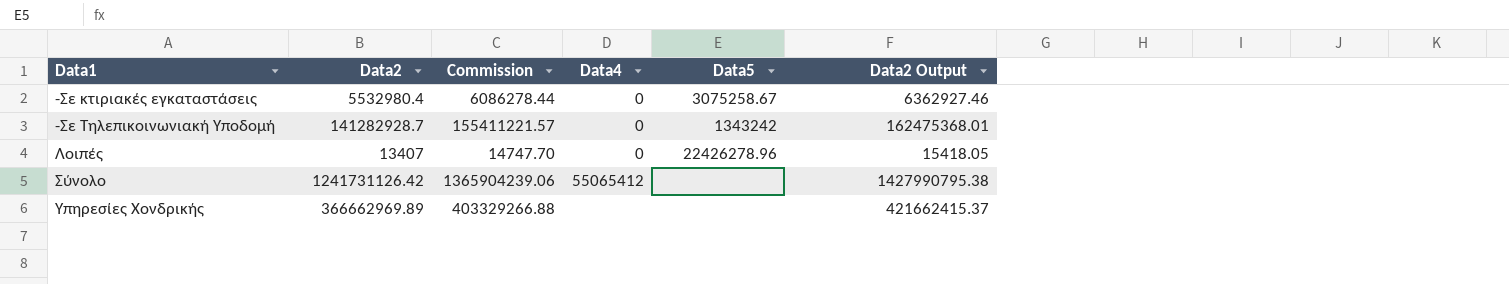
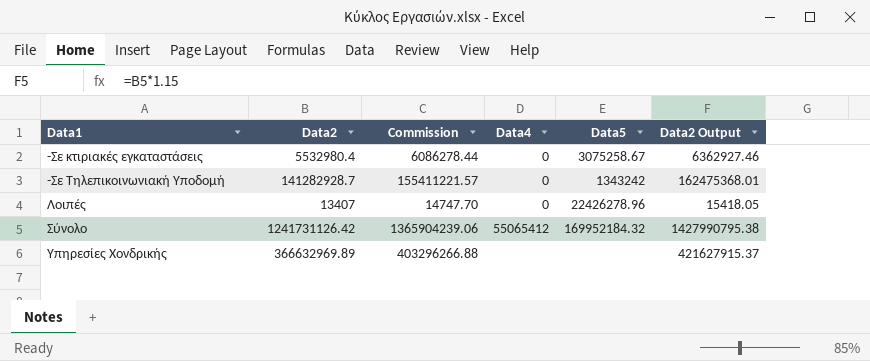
Σύνολο | Data5: none -> 169952184.32
Υπηρεσίες Χονδρικής | Data2: 366662969.89 -> 366632969.89
Υπηρεσίες Χονδρικής | Commission: 403329266.88 -> 403296266.88
Υπηρεσίες Χονδρικής | Data2 Output: 421662415.37 -> 421627915.37

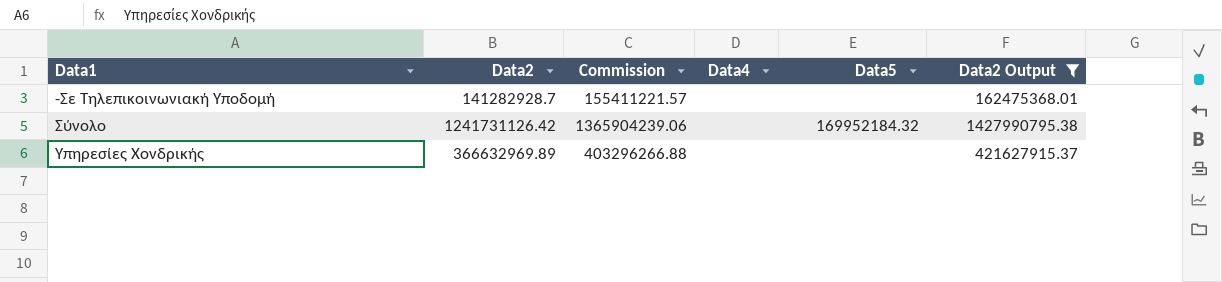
filter: none -> Data2 Output >= 162475368.01
-Σε Τηλεπικοινωνιακή Υποδομή | Data4: 0 -> none
-Σε Τηλεπικοινωνιακή Υποδομή | Data5: 1343242 -> none
Σύνολο | Data4: 55065412 -> none

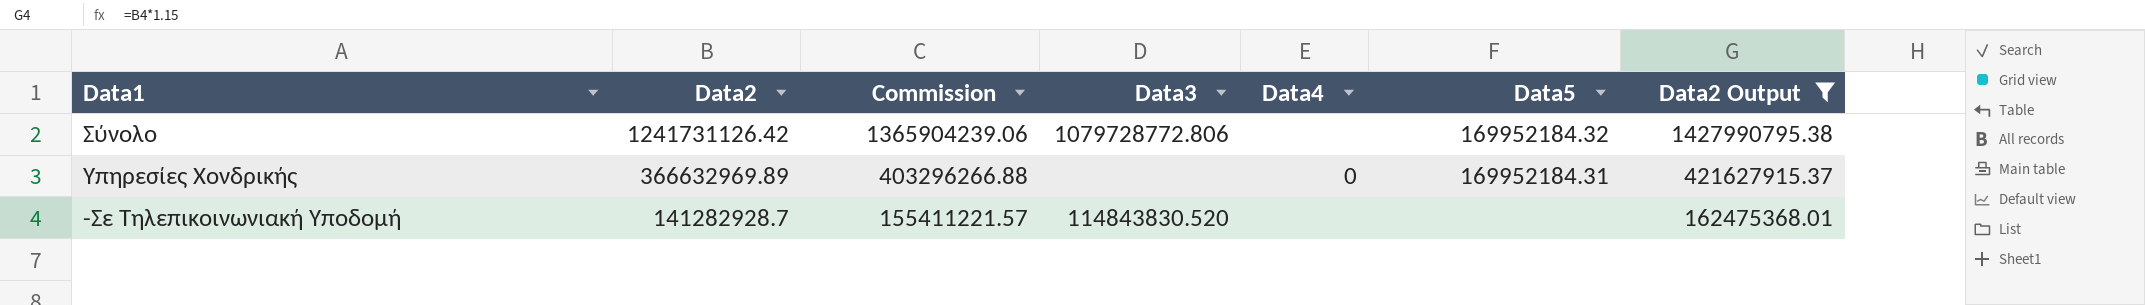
row order: Data1 ascending -> Data2 descending
column Data3 | position: none -> 4
Υπηρεσίες Χονδρικής | Data4: none -> 0
Υπηρεσίες Χονδρικής | Data5: none -> 169952184.31

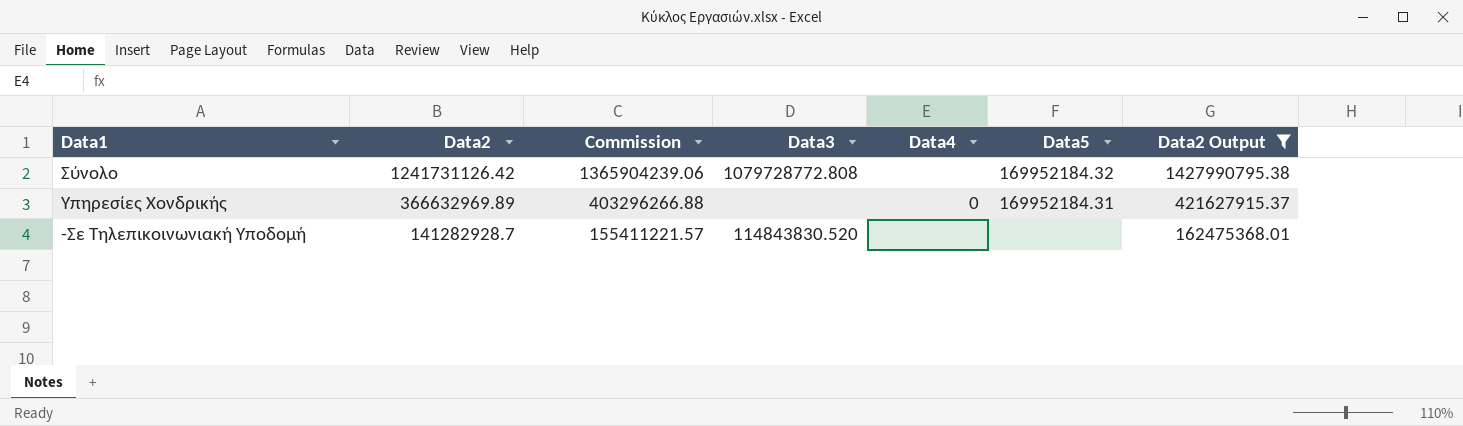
Σύνολο | Data3: 1079728772.806 -> 1079728772.808

